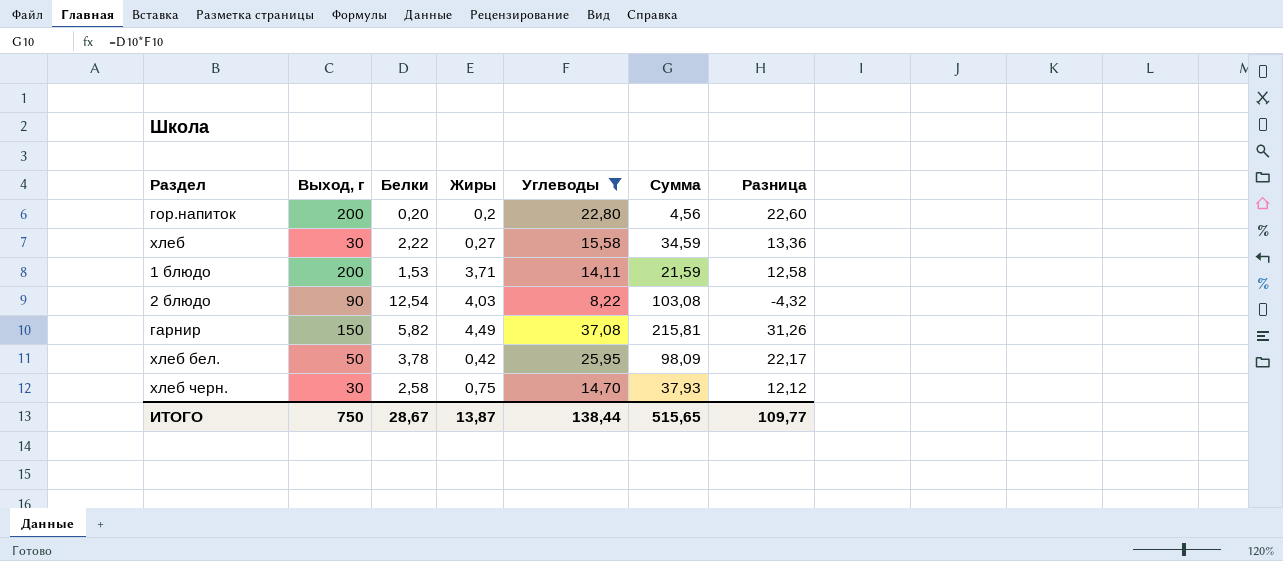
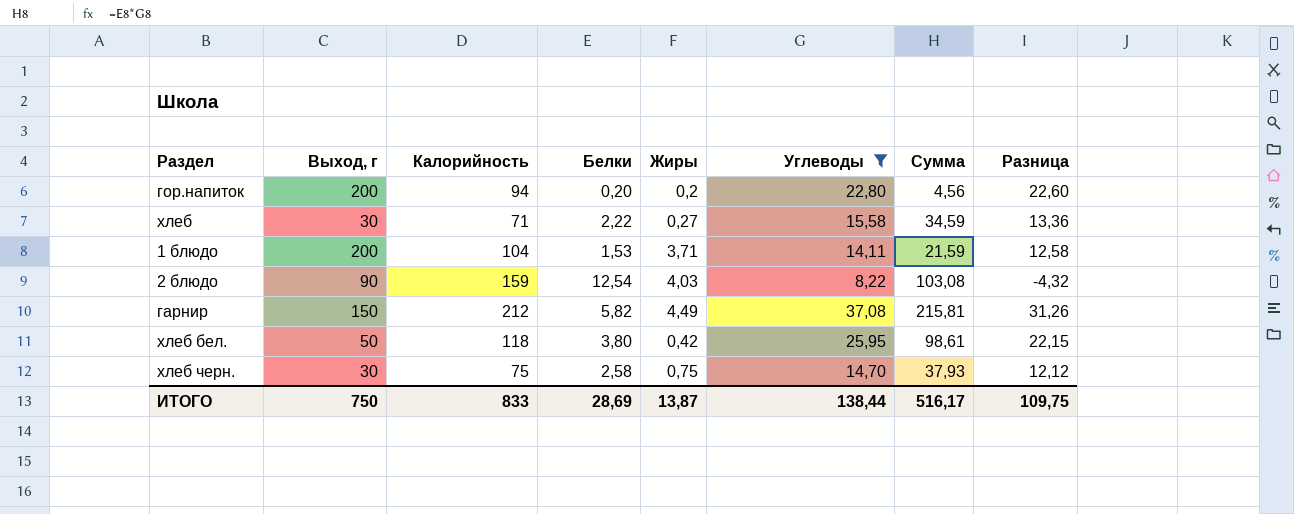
column Калорийность | position: none -> 3
хлеб бел. | Белки: 3,78 -> 3,80
хлеб бел. | Сумма: 98,09 -> 98,61
хлеб бел. | Разница: 22,17 -> 22,15
ИТОГО | Белки: 28,67 -> 28,69
ИТОГО | Сумма: 515,65 -> 516,17
ИТОГО | Разница: 109,77 -> 109,75

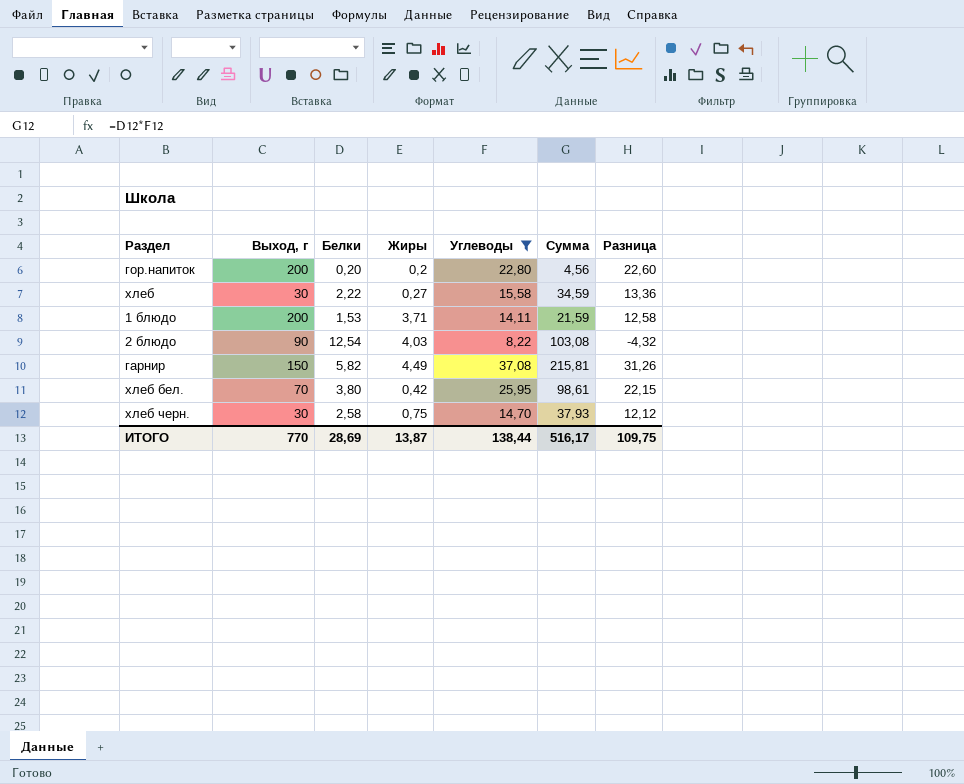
column Калорийность | position: 3 -> none
хлеб бел. | Выход, г: 50 -> 70
ИТОГО | Выход, г: 750 -> 770

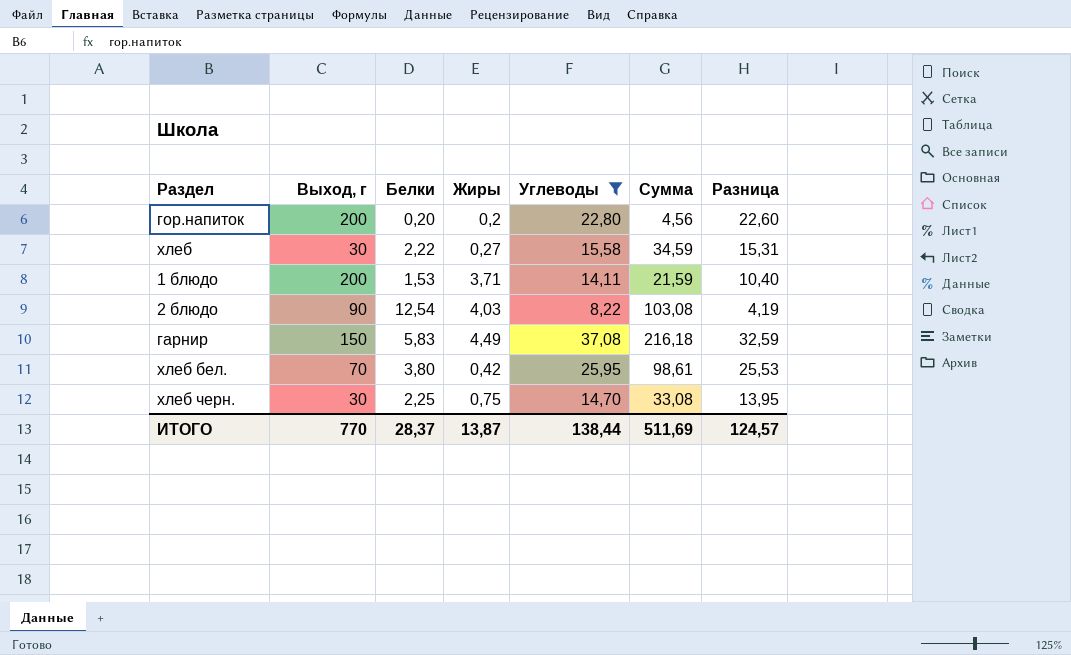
column Разница | formula: [Углеводы] - [Белки] -> [Углеводы] - [Жиры]
гарнир | Белки: 5,82 -> 5,83
гарнир | Сумма: 215,81 -> 216,18
хлеб черн. | Белки: 2,58 -> 2,25
хлеб черн. | Сумма: 37,93 -> 33,08
ИТОГО | Белки: 28,69 -> 28,37
ИТОГО | Сумма: 516,17 -> 511,69
ИТОГО | Разница: 109,75 -> 124,57

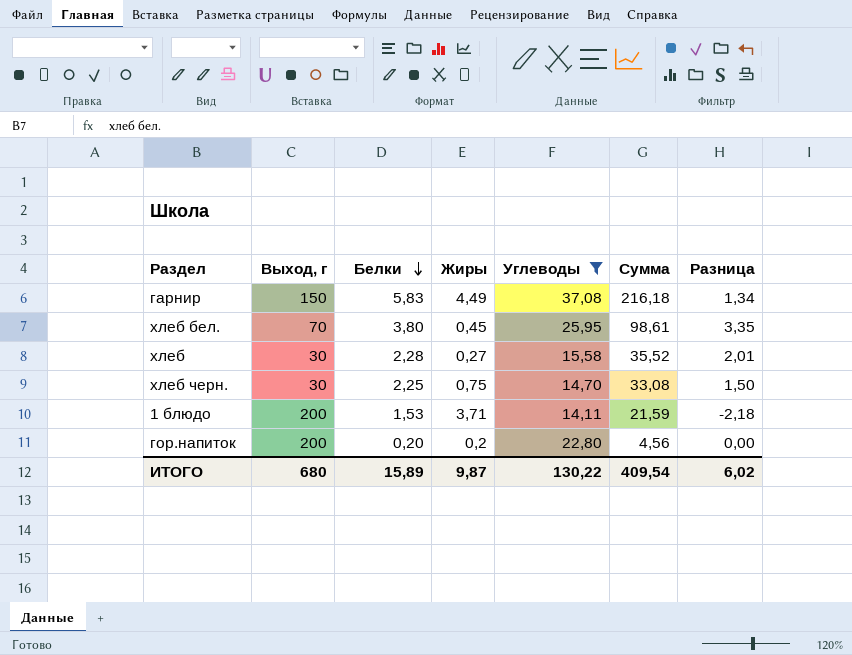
row order: none -> Белки descending
column Разница | formula: [Углеводы] - [Жиры] -> [Белки] - [Жиры]
row 2 блюдо: 90 | 12,54 | 4,03 | 8,22 | 103,08 | 4,19 -> none
хлеб бел. | Жиры: 0,42 -> 0,45
хлеб | Белки: 2,22 -> 2,28
хлеб | Сумма: 34,59 -> 35,52
ИТОГО | Выход, г: 770 -> 680
ИТОГО | Белки: 28,37 -> 15,89
ИТОГО | Жиры: 13,87 -> 9,87
ИТОГО | Углеводы: 138,44 -> 130,22
ИТОГО | Сумма: 511,69 -> 409,54
ИТОГО | Разница: 124,57 -> 6,02

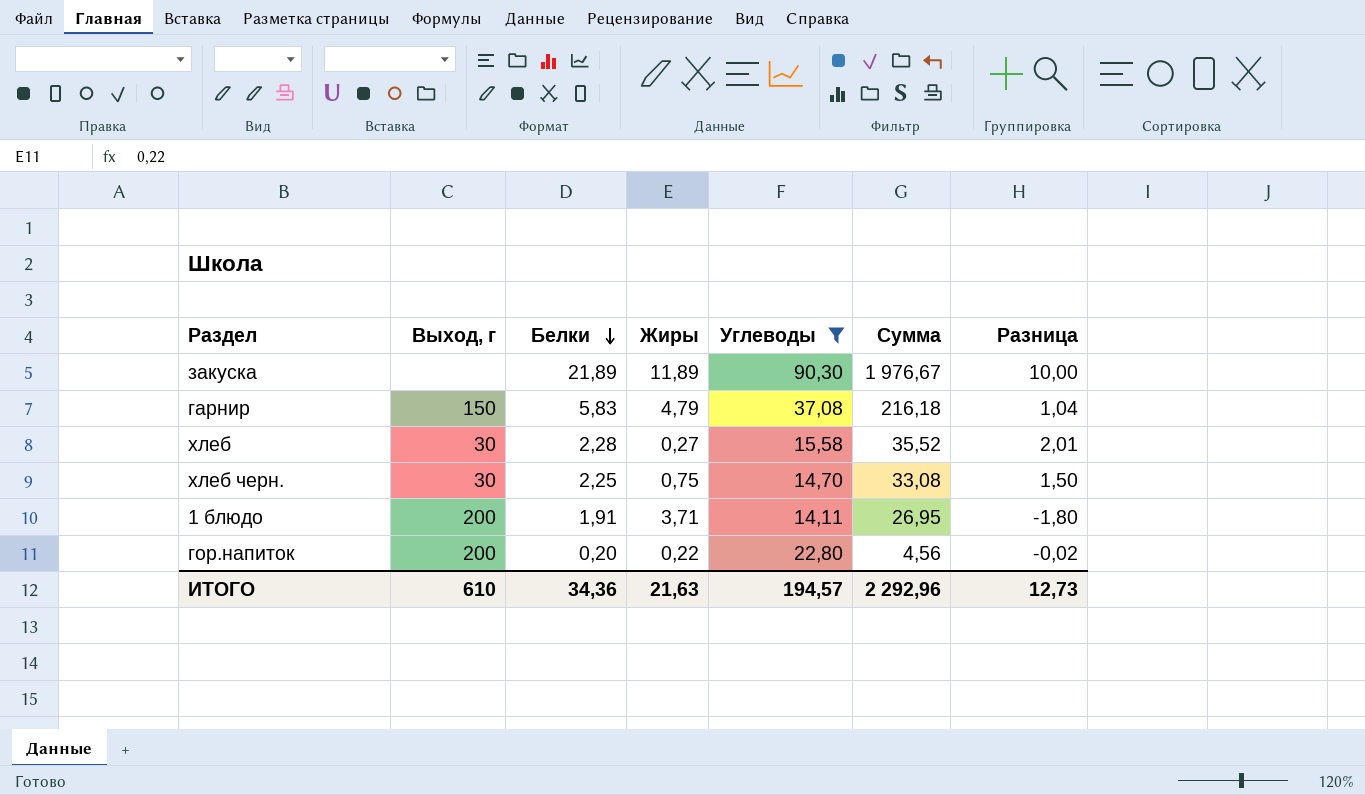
row хлеб бел.: 70 | 3,80 | 0,45 | 25,95 | 98,61 | 3,35 -> none
row закуска: none -> none | 21,89 | 11,89 | 90,30 | 1 976,67 | 10,00
гарнир | Жиры: 4,49 -> 4,79
гарнир | Разница: 1,34 -> 1,04
1 блюдо | Белки: 1,53 -> 1,91
1 блюдо | Сумма: 21,59 -> 26,95
1 блюдо | Разница: -2,18 -> -1,80
гор.напиток | Жиры: 0,2 -> 0,22
гор.напиток | Разница: 0,00 -> -0,02
ИТОГО | Выход, г: 680 -> 610
ИТОГО | Белки: 15,89 -> 34,36
ИТОГО | Жиры: 9,87 -> 21,63
ИТОГО | Углеводы: 130,22 -> 194,57
ИТОГО | Сумма: 409,54 -> 2 292,96
ИТОГО | Разница: 6,02 -> 12,73

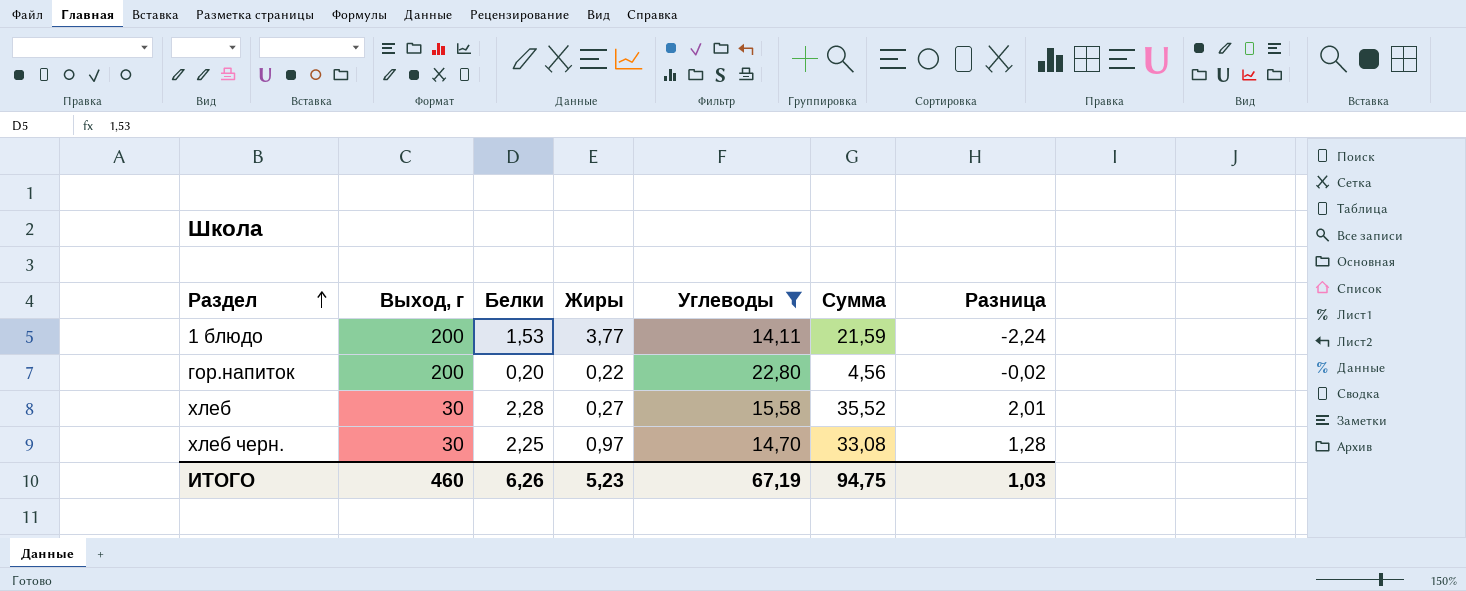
row order: Белки descending -> Раздел ascending
row закуска: none | 21,89 | 11,89 | 90,30 | 1 976,67 | 10,00 -> none
row гарнир: 150 | 5,83 | 4,79 | 37,08 | 216,18 | 1,04 -> none
1 блюдо | Белки: 1,91 -> 1,53
1 блюдо | Жиры: 3,71 -> 3,77
1 блюдо | Сумма: 26,95 -> 21,59
1 блюдо | Разница: -1,80 -> -2,24
хлеб черн. | Жиры: 0,75 -> 0,97
хлеб черн. | Разница: 1,50 -> 1,28
ИТОГО | Выход, г: 610 -> 460
ИТОГО | Белки: 34,36 -> 6,26
ИТОГО | Жиры: 21,63 -> 5,23
ИТОГО | Углеводы: 194,57 -> 67,19
ИТОГО | Сумма: 2 292,96 -> 94,75
ИТОГО | Разница: 12,73 -> 1,03

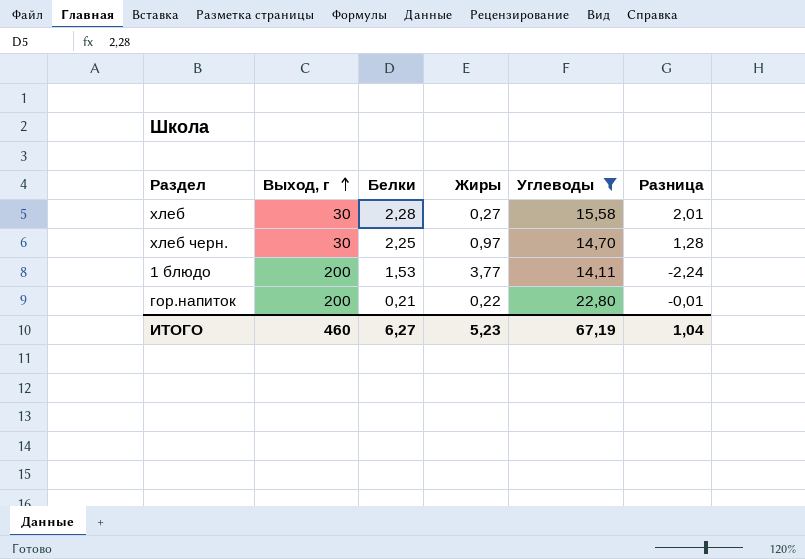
row order: Раздел ascending -> Выход, г ascending
column Сумма | formula: [Белки] * [Углеводы] -> none
гор.напиток | Белки: 0,20 -> 0,21
гор.напиток | Разница: -0,02 -> -0,01
ИТОГО | Белки: 6,26 -> 6,27
ИТОГО | Разница: 1,03 -> 1,04

